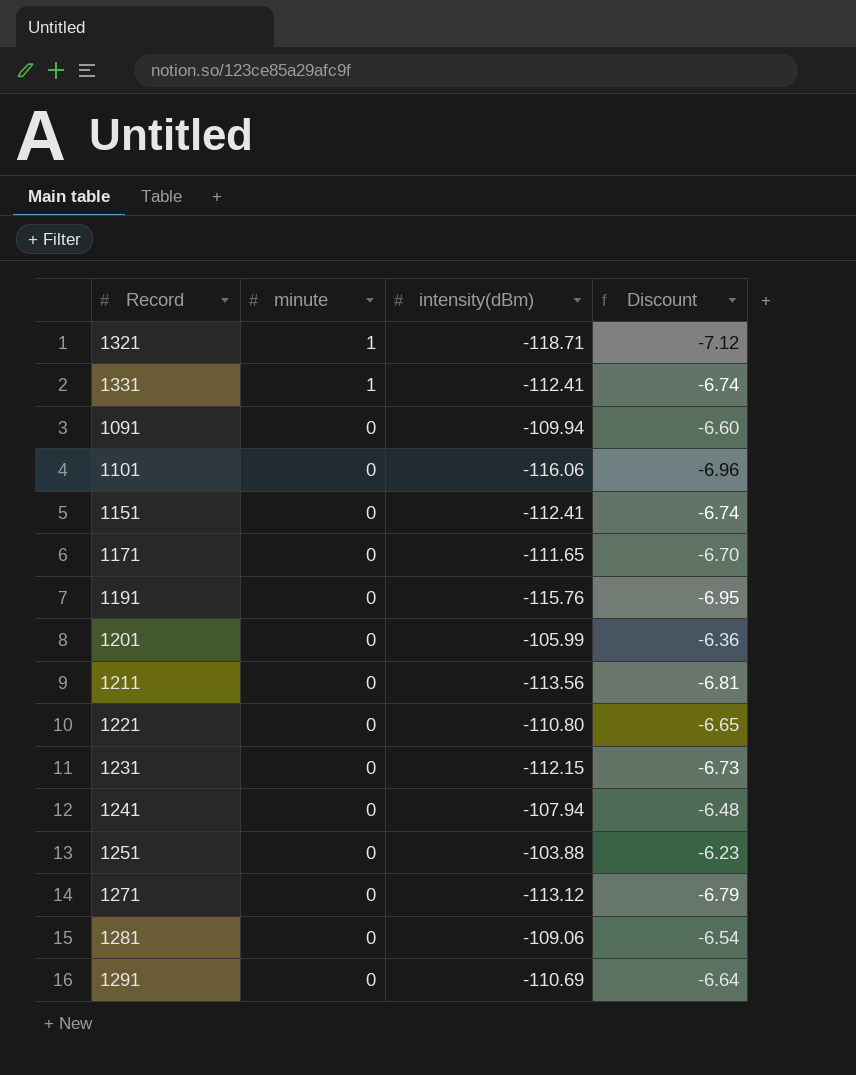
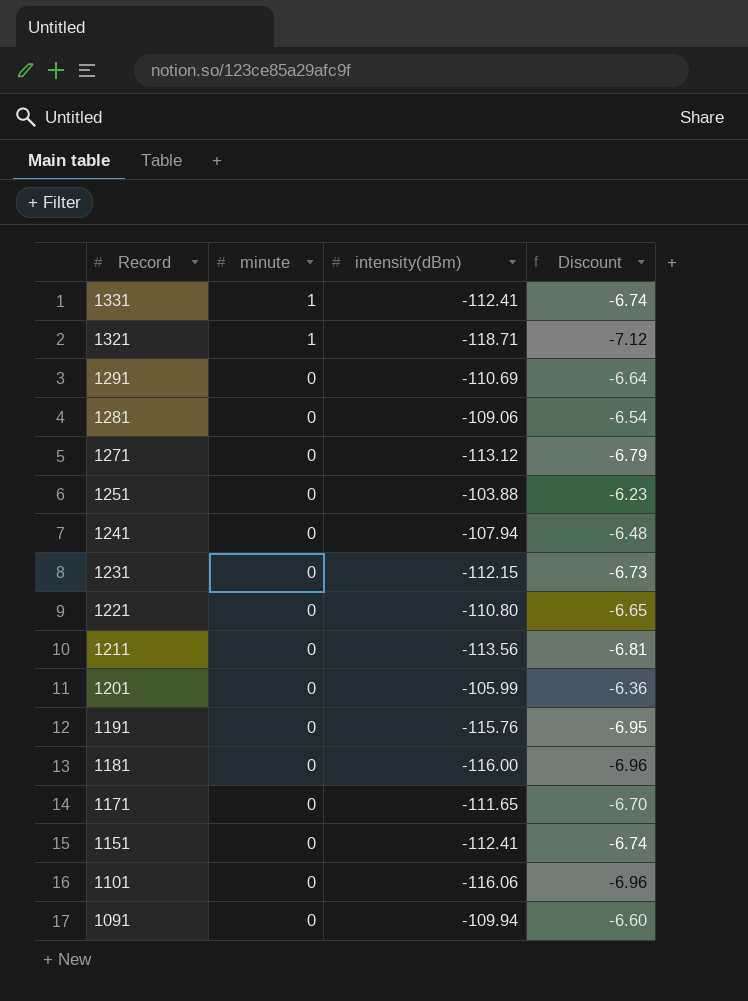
row order: minute descending -> Record descending
row 1181: none -> 0 | -116.00 | -6.96

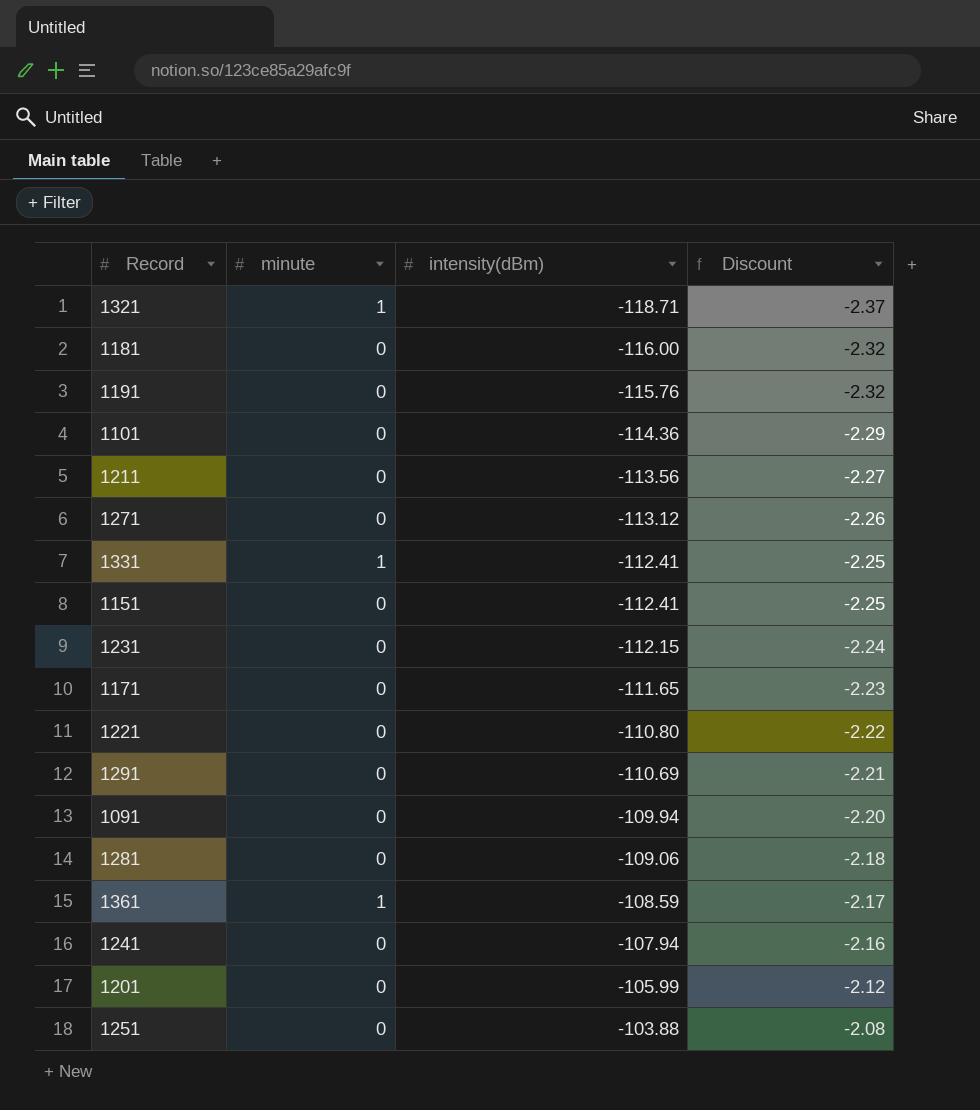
row order: Record descending -> intensity(dBm) ascending
column Discount | formula: [intensity(dBm)] * 0.06 -> [intensity(dBm)] * 0.02
1101 | intensity(dBm): -116.06 -> -114.36
row 1361: none -> 1 | -108.59 | -2.17

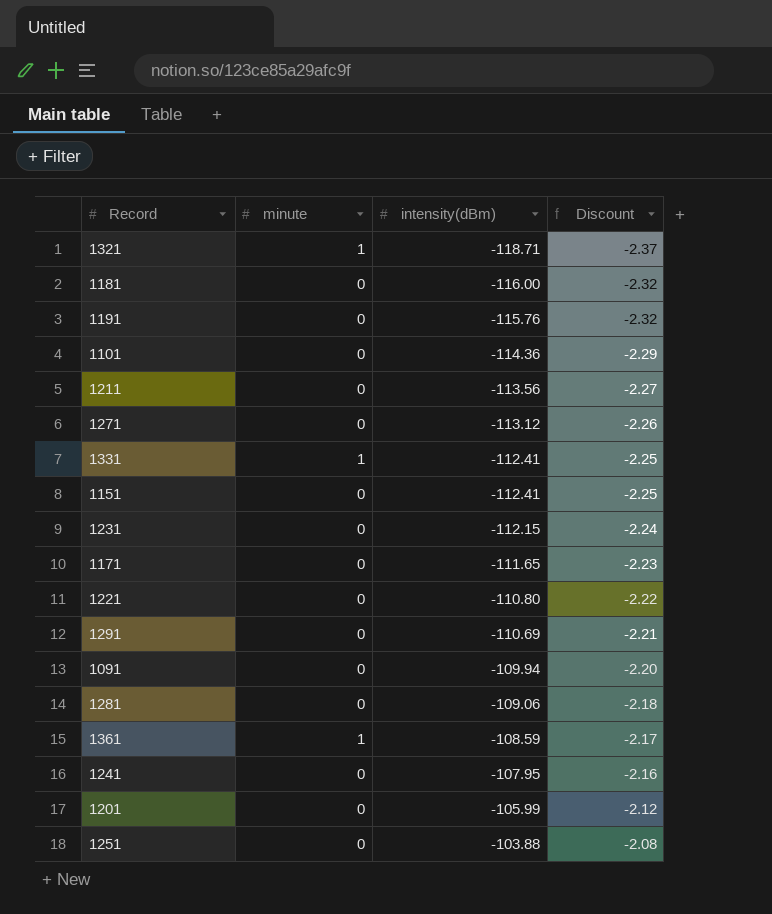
1241 | intensity(dBm): -107.94 -> -107.95

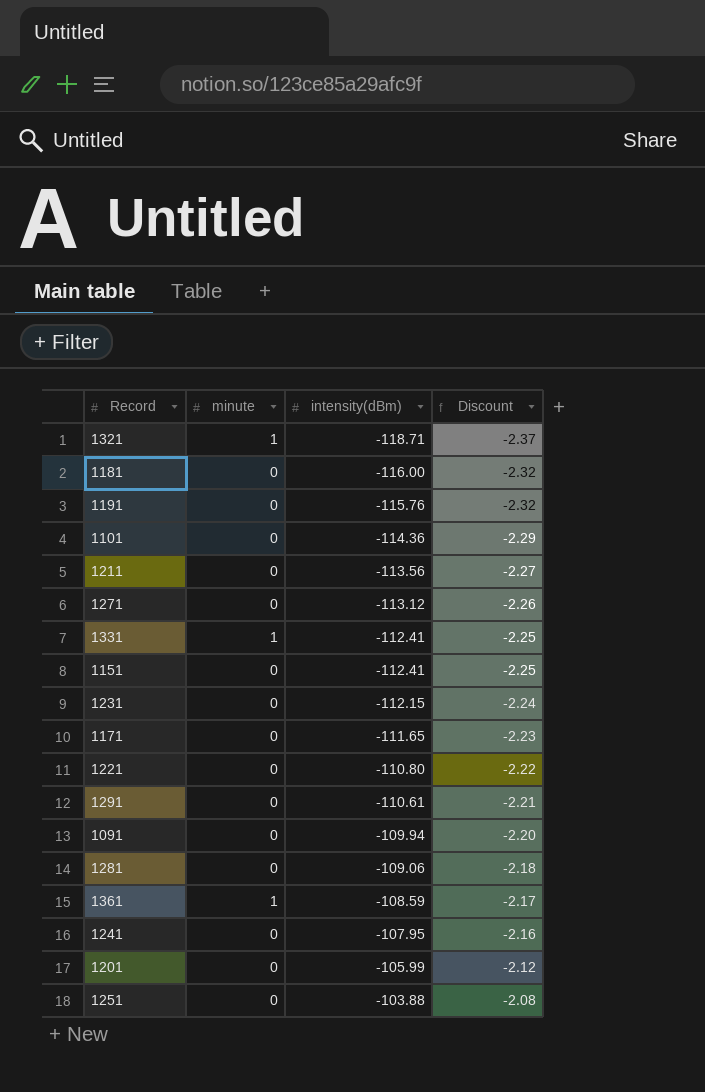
1291 | intensity(dBm): -110.69 -> -110.61

